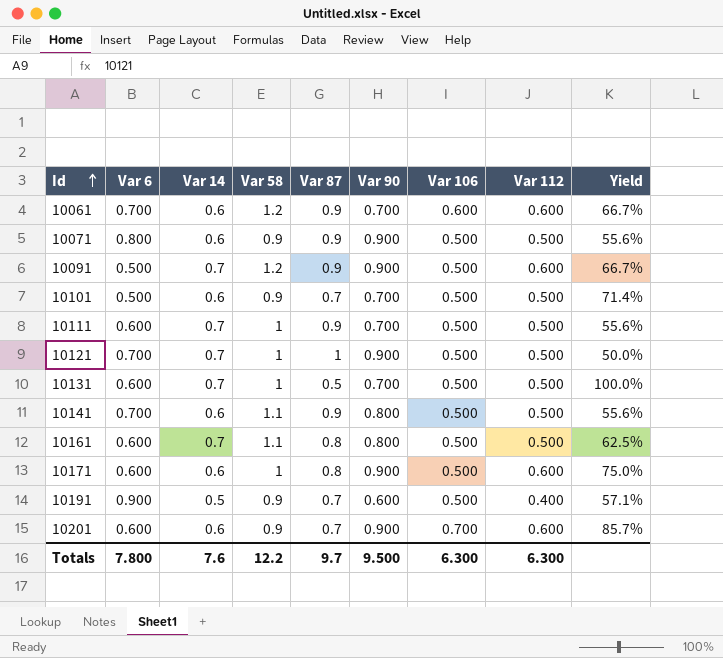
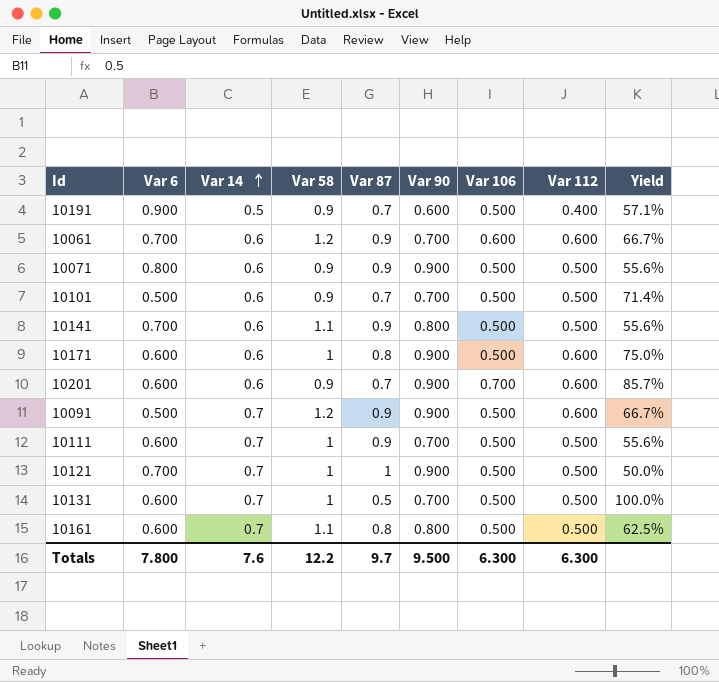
row order: Id ascending -> Var 14 ascending

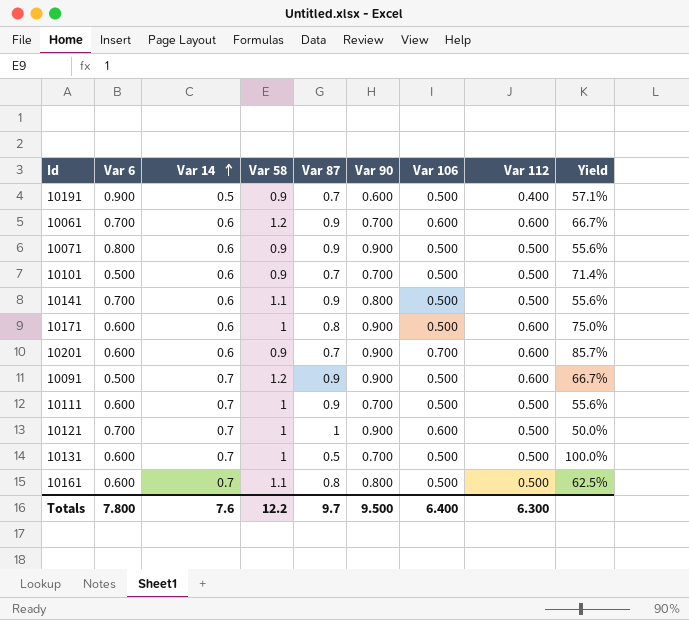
10121 | Var 106: 0.500 -> 0.600
Totals | Var 106: 6.300 -> 6.400

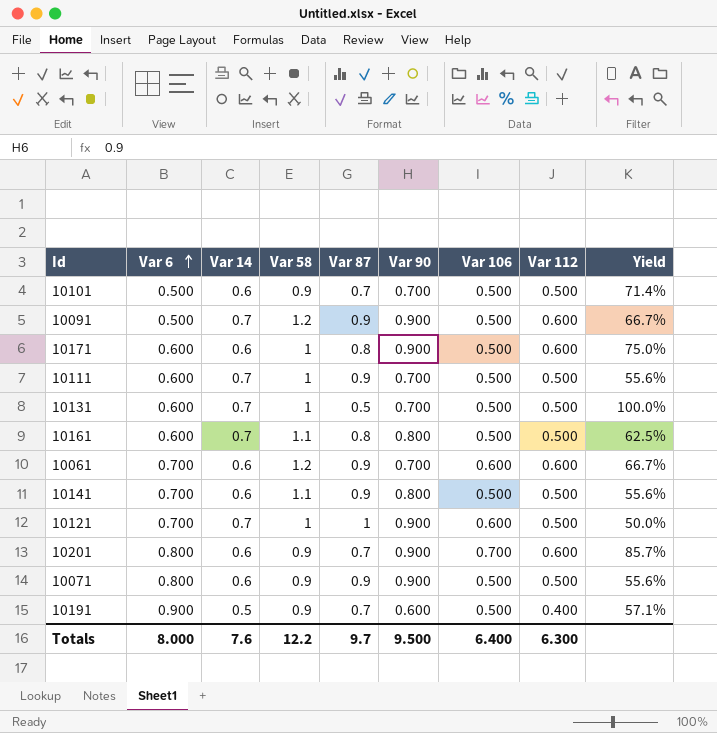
row order: Var 14 ascending -> Var 6 ascending
10201 | Var 6: 0.600 -> 0.800
Totals | Var 6: 7.800 -> 8.000

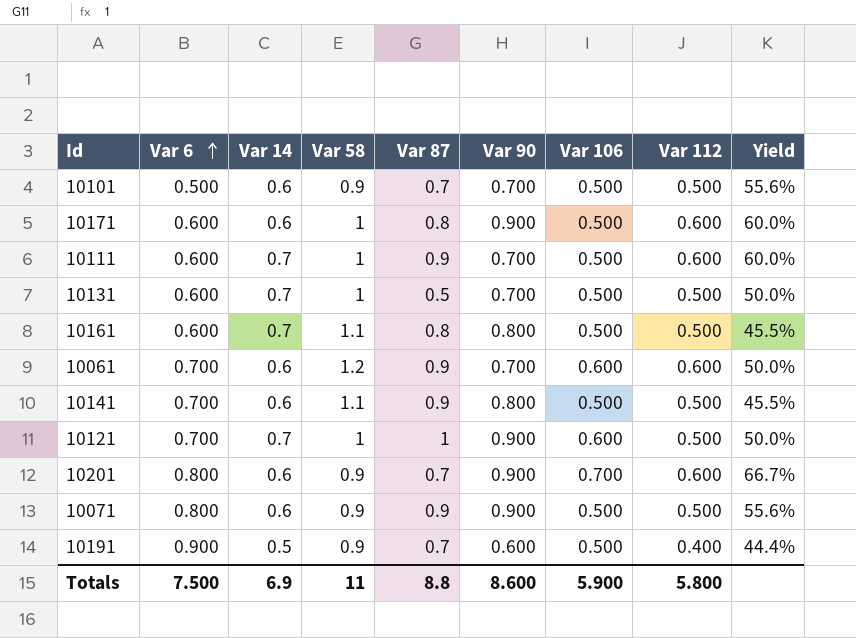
column Yield | formula: [Var 112] / [Var 87] -> [Var 112] / [Var 58]
row 10091: 0.500 | 0.7 | 1.2 | 0.9 | 0.900 | 0.500 | 0.600 | 66.7% -> none
10111 | Var 112: 0.500 -> 0.600
Totals | Var 6: 8.000 -> 7.500
Totals | Var 14: 7.6 -> 6.9
Totals | Var 58: 12.2 -> 11
Totals | Var 87: 9.7 -> 8.8
Totals | Var 90: 9.500 -> 8.600
Totals | Var 106: 6.400 -> 5.900
Totals | Var 112: 6.300 -> 5.800

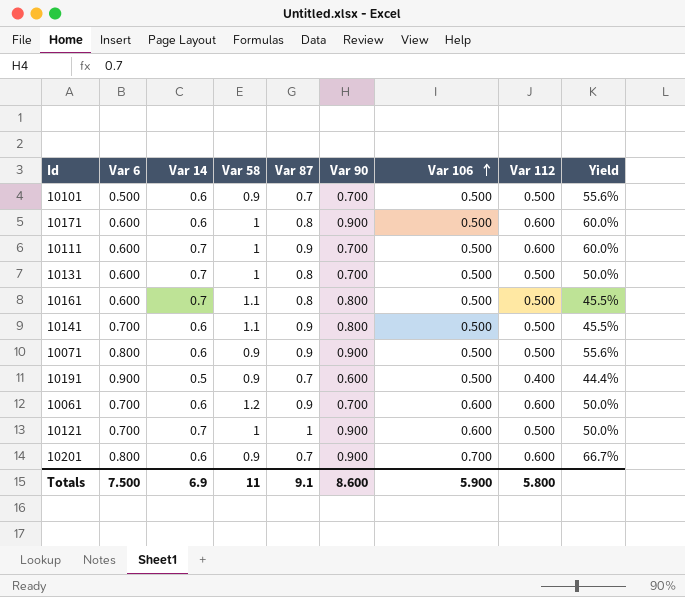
row order: Var 6 ascending -> Var 106 ascending
10131 | Var 87: 0.5 -> 0.8
Totals | Var 87: 8.8 -> 9.1

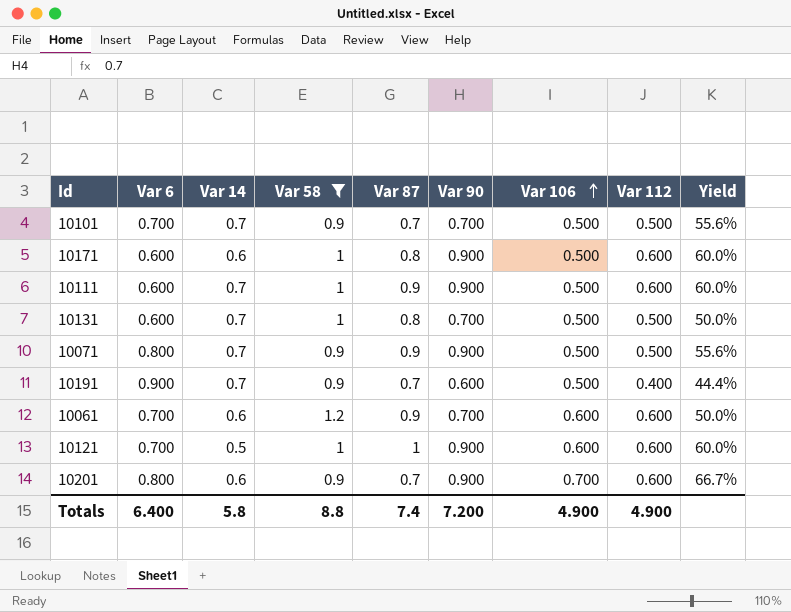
filter: none -> Var 58 != 1.1
10101 | Var 6: 0.500 -> 0.700
10101 | Var 14: 0.6 -> 0.7
10111 | Var 90: 0.700 -> 0.900
10071 | Var 14: 0.6 -> 0.7
10191 | Var 14: 0.5 -> 0.7
10121 | Var 14: 0.7 -> 0.5
10121 | Var 112: 0.500 -> 0.600
10121 | Yield: 50.0% -> 60.0%
Totals | Var 6: 7.500 -> 6.400
Totals | Var 14: 6.9 -> 5.8
Totals | Var 58: 11 -> 8.8
Totals | Var 87: 9.1 -> 7.4
Totals | Var 90: 8.600 -> 7.200
Totals | Var 106: 5.900 -> 4.900
Totals | Var 112: 5.800 -> 4.900

